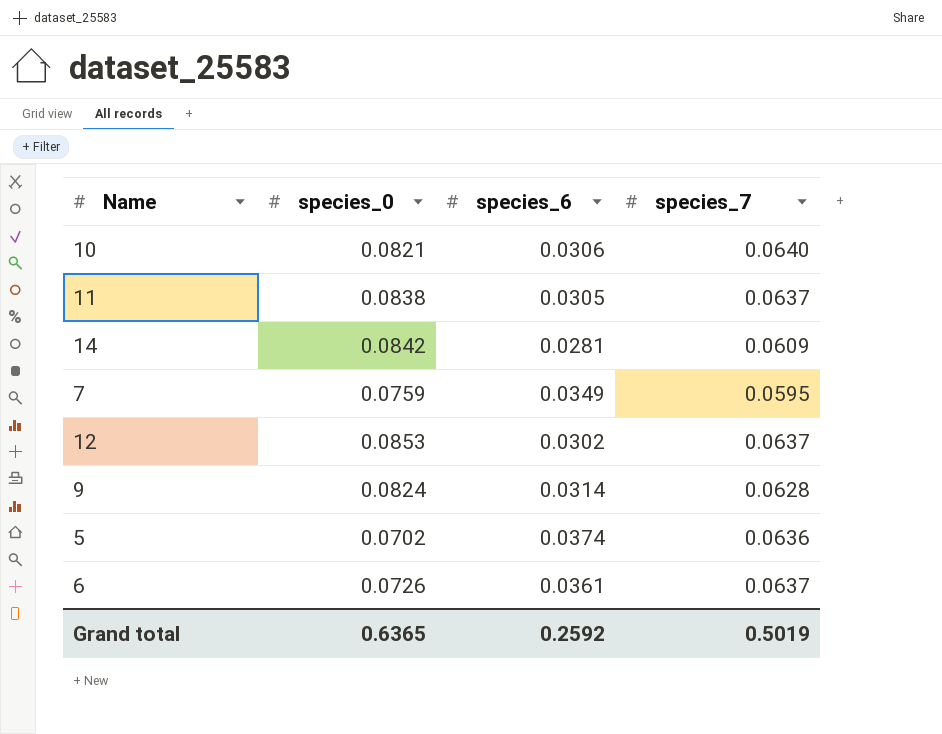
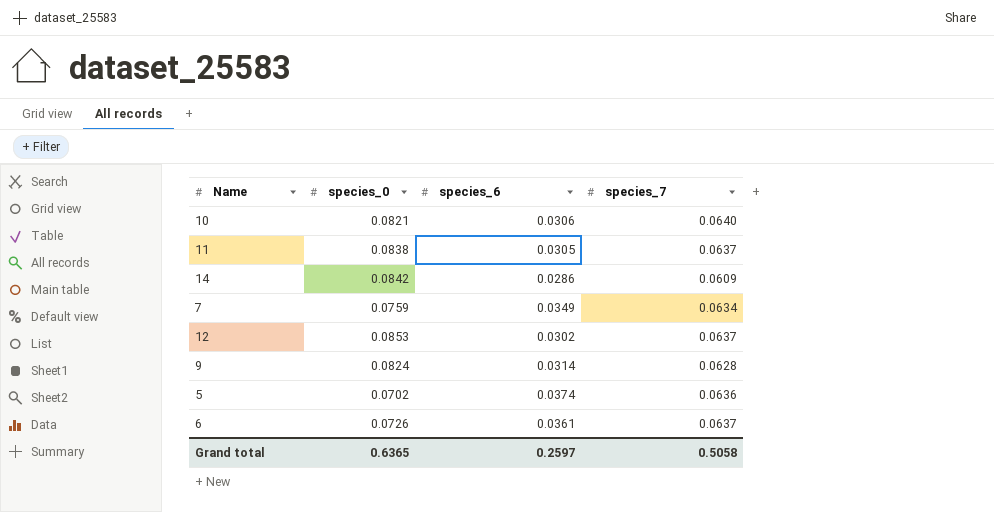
14 | species_6: 0.0281 -> 0.0286
7 | species_7: 0.0595 -> 0.0634
Grand total | species_6: 0.2592 -> 0.2597
Grand total | species_7: 0.5019 -> 0.5058

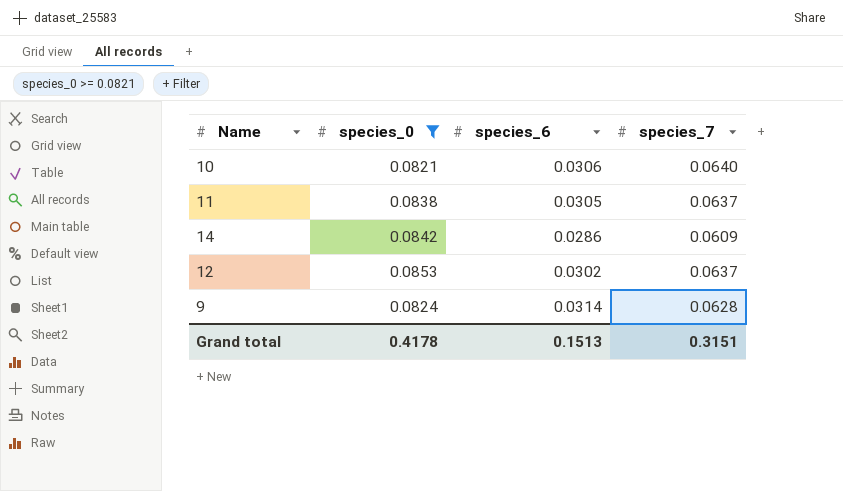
filter: none -> species_0 >= 0.0821
Grand total | species_0: 0.6365 -> 0.4178
Grand total | species_6: 0.2597 -> 0.1513
Grand total | species_7: 0.5058 -> 0.3151

